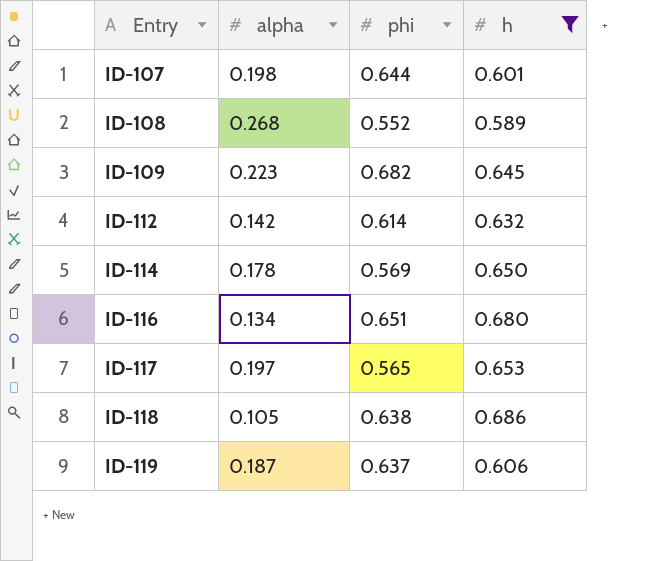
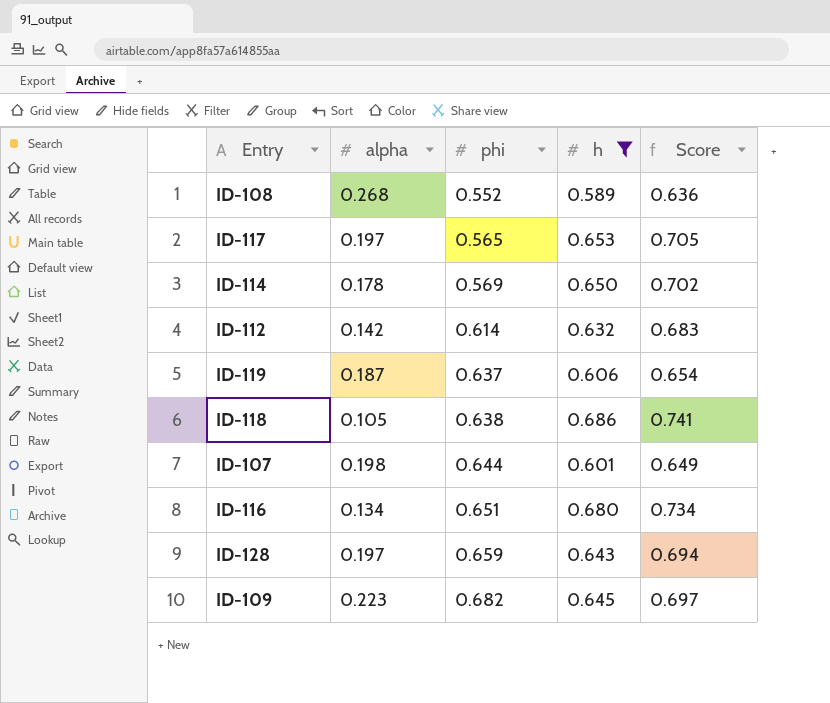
row order: Entry ascending -> phi ascending
column Score | formula: none -> [h] * 1.08
row ID-128: none -> 0.197 | 0.659 | 0.643 | 0.694

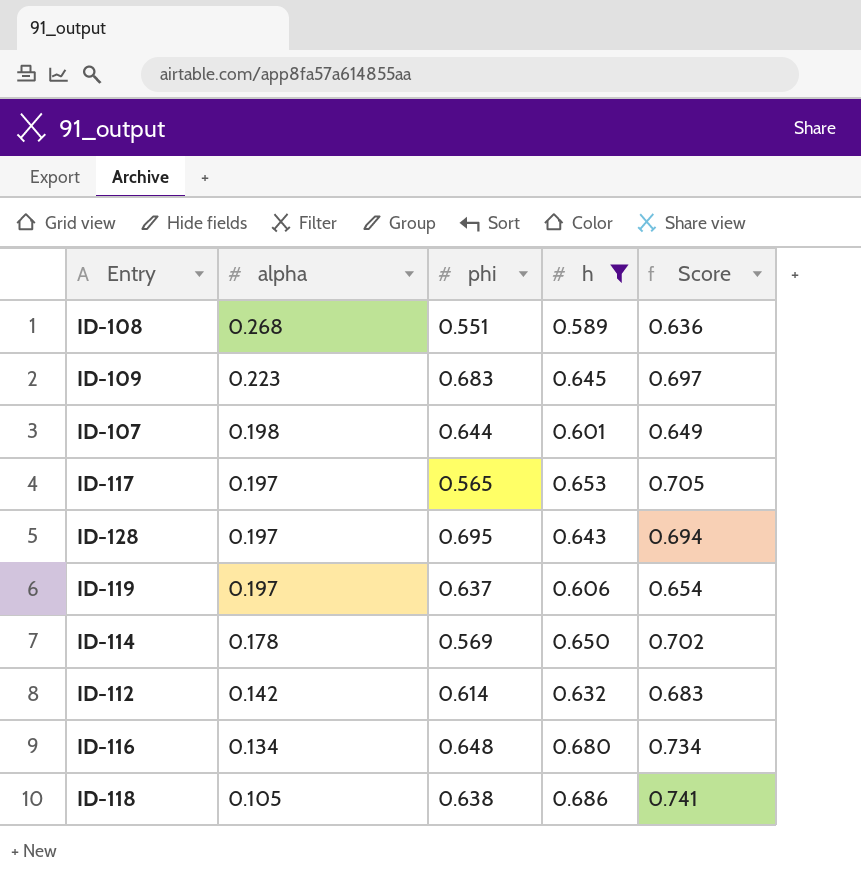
row order: phi ascending -> alpha descending
ID-108 | phi: 0.552 -> 0.551
ID-109 | phi: 0.682 -> 0.683
ID-128 | phi: 0.659 -> 0.695
ID-119 | alpha: 0.187 -> 0.197
ID-116 | phi: 0.651 -> 0.648

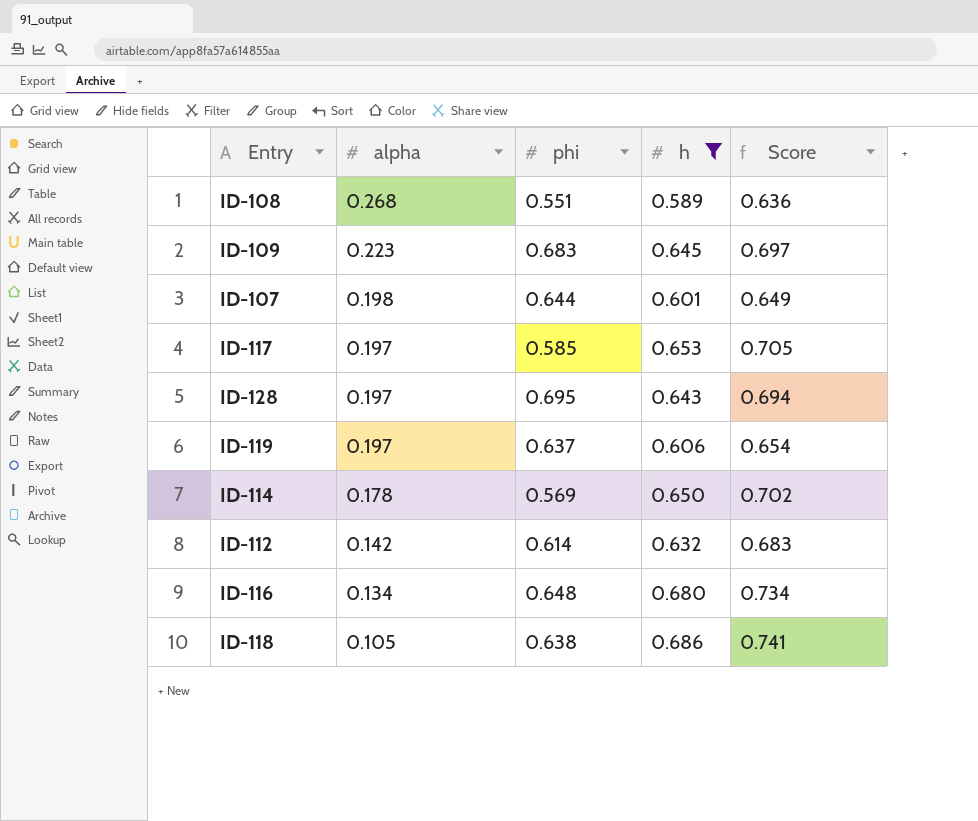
ID-117 | phi: 0.565 -> 0.585

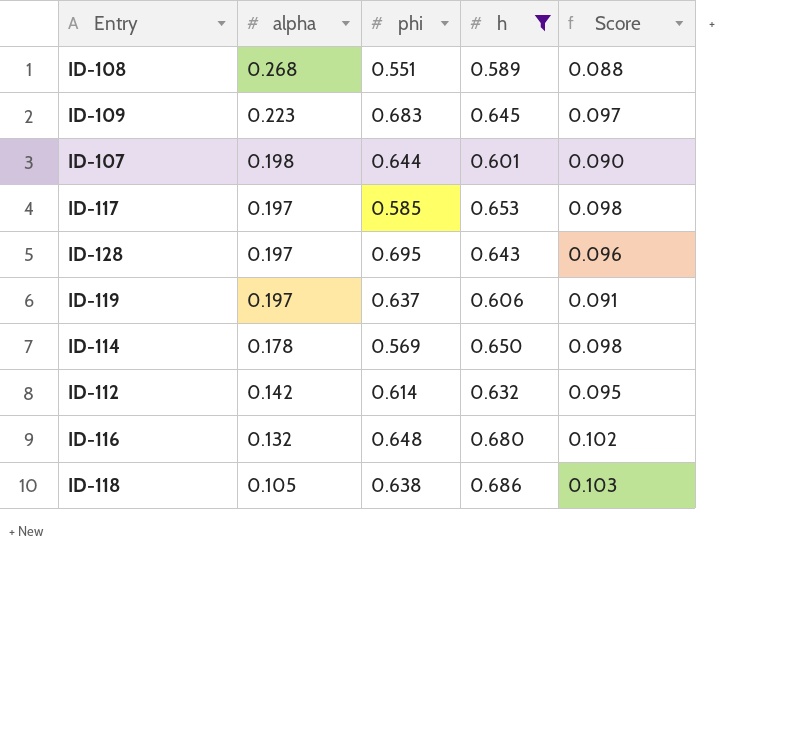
column Score | formula: [h] * 1.08 -> [h] * 0.15
ID-116 | alpha: 0.134 -> 0.132

